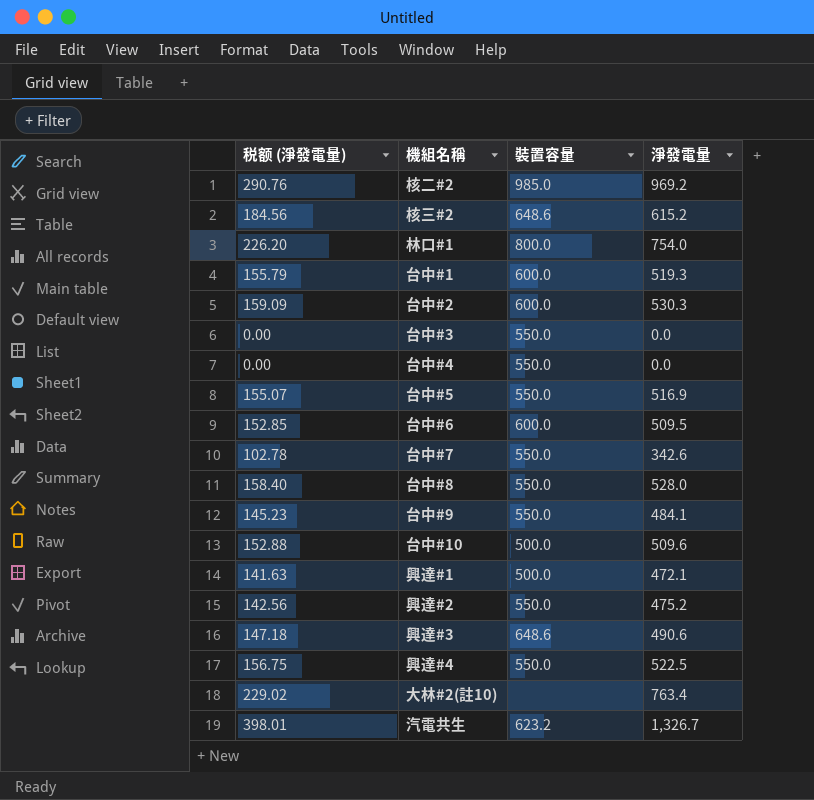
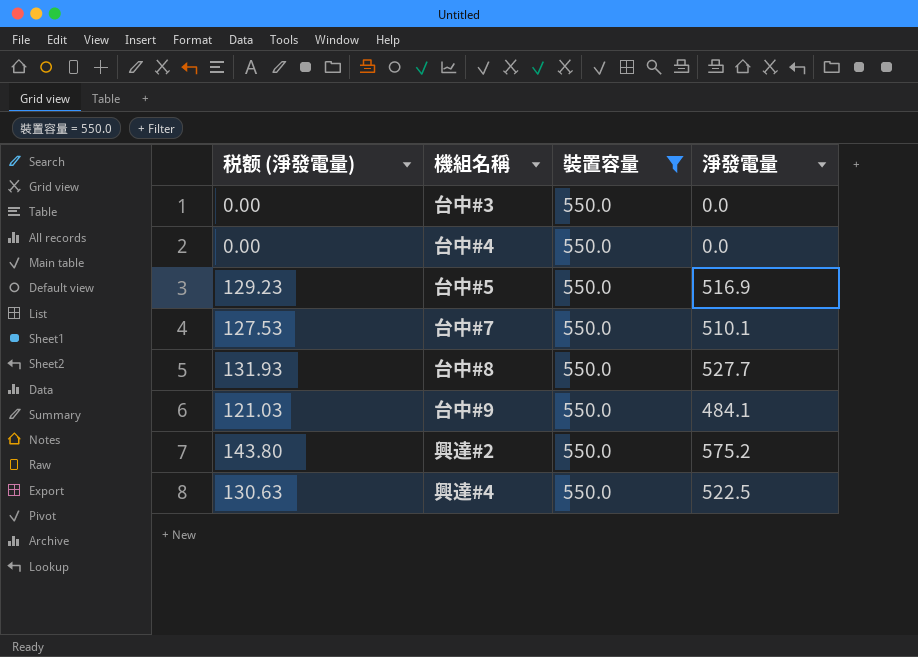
filter: none -> 裝置容量 = 550.0
column 税额 (淨發電量) | formula: [淨發電量] * 0.3 -> [淨發電量] * 0.25
台中#7 | 淨發電量: 342.6 -> 510.1
台中#8 | 淨發電量: 528.0 -> 527.7
興達#2 | 淨發電量: 475.2 -> 575.2

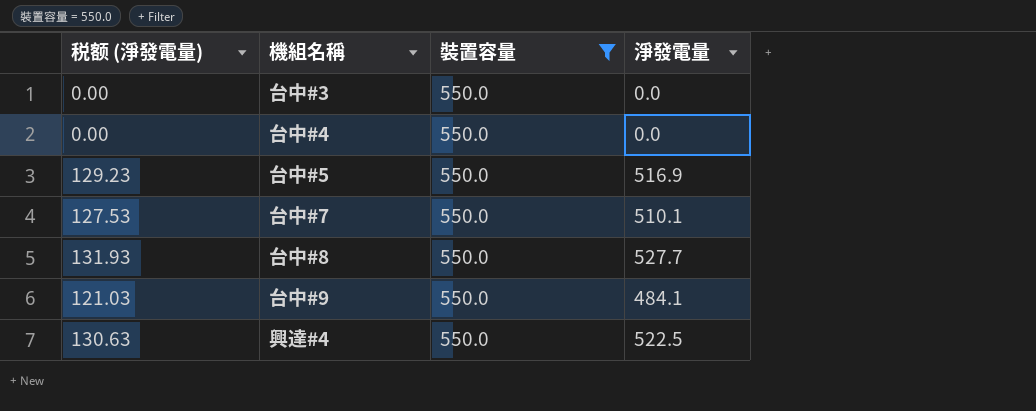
row 興達#2: 143.80 | 550.0 | 575.2 -> none

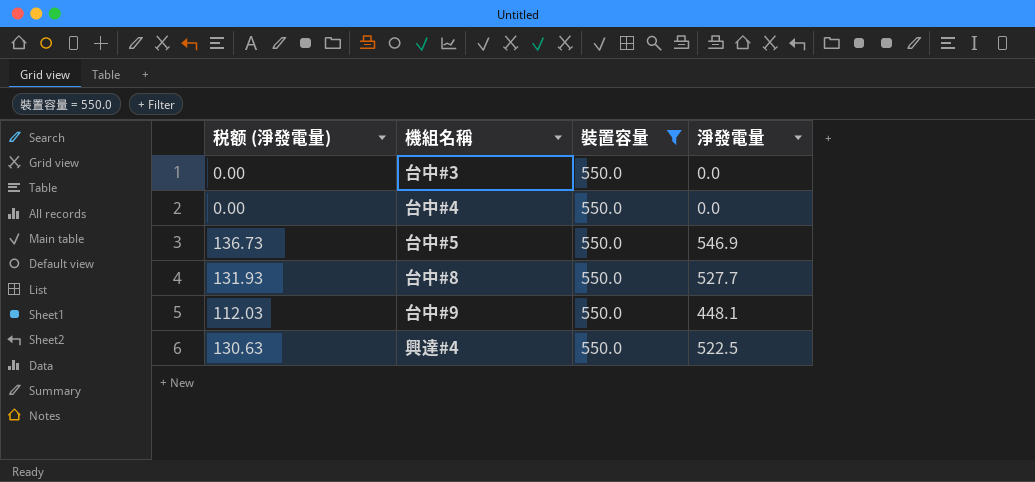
row 台中#7: 127.53 | 550.0 | 510.1 -> none
台中#5 | 税额 (淨發電量): 129.23 -> 136.73
台中#5 | 淨發電量: 516.9 -> 546.9
台中#9 | 税额 (淨發電量): 121.03 -> 112.03
台中#9 | 淨發電量: 484.1 -> 448.1

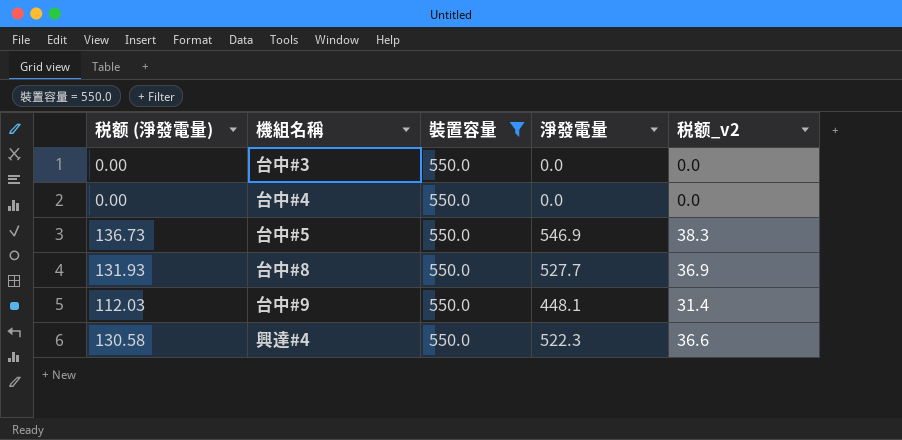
column 税额_v2 | formula: none -> [淨發電量] * 0.07
興達#4 | 税额 (淨發電量): 130.63 -> 130.58
興達#4 | 淨發電量: 522.5 -> 522.3

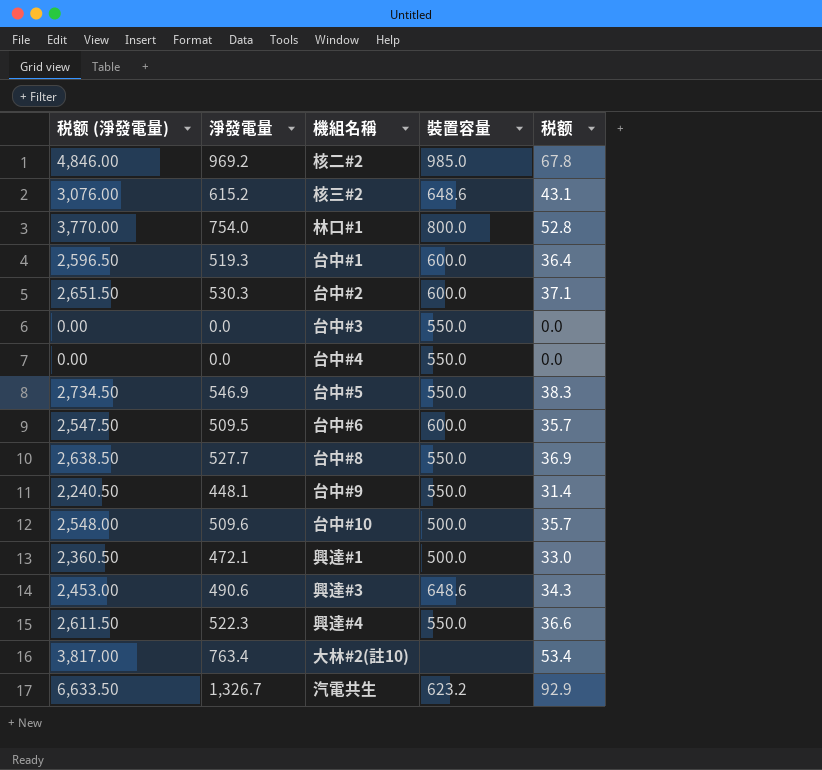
filter: 裝置容量 = 550.0 -> none
column 税额 (淨發電量) | formula: [淨發電量] * 0.25 -> [淨發電量] * 5
column 淨發電量 | position: 4 -> 2
column name: 税额_v2 -> 税额

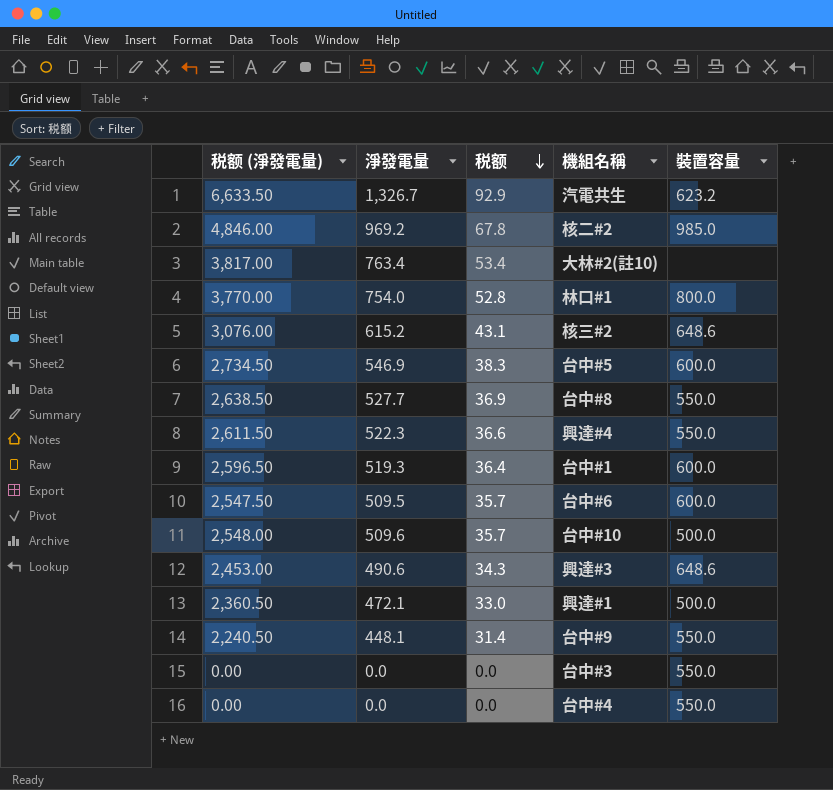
row order: none -> 税额 descending
column 税额 | position: 5 -> 3
row 台中#2: 2,651.50 | 530.3 | 600.0 | 37.1 -> none
台中#5 | 裝置容量: 550.0 -> 600.0

